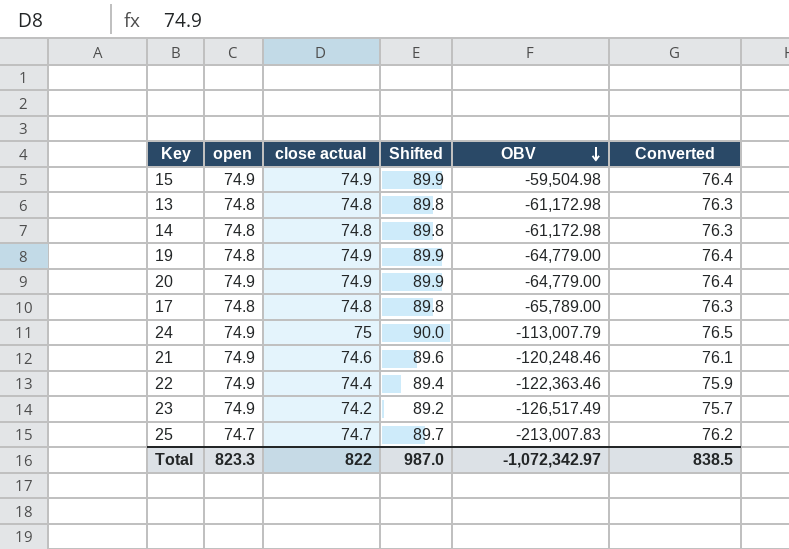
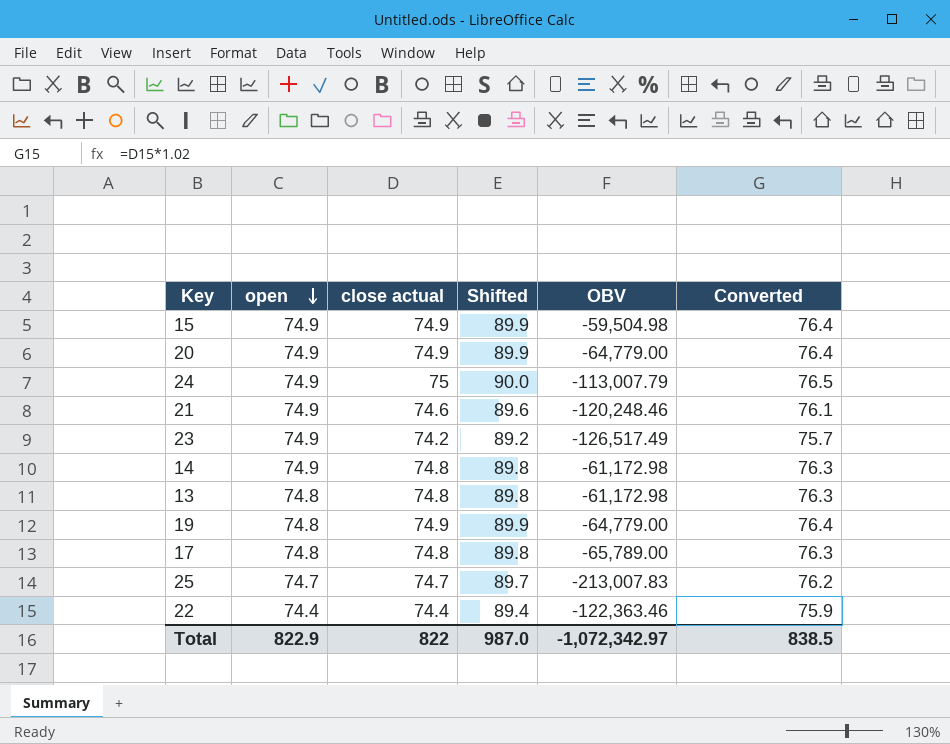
row order: OBV descending -> open descending
14 | open: 74.8 -> 74.9
22 | open: 74.9 -> 74.4
Total | open: 823.3 -> 822.9

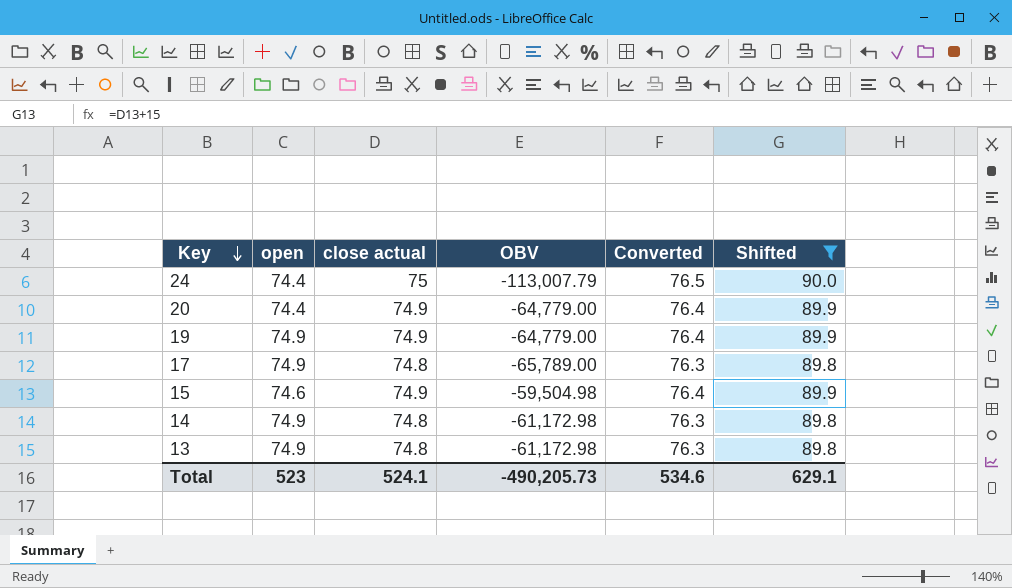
filter: none -> Shifted >= 89.8
row order: open descending -> Key descending
column Shifted | position: 4 -> 6
24 | open: 74.9 -> 74.4
20 | open: 74.9 -> 74.4
19 | open: 74.8 -> 74.9
17 | open: 74.8 -> 74.9
15 | open: 74.9 -> 74.6
13 | open: 74.8 -> 74.9
Total | open: 822.9 -> 523
Total | close actual: 822 -> 524.1
Total | OBV: -1,072,342.97 -> -490,205.73
Total | Converted: 838.5 -> 534.6
Total | Shifted: 987.0 -> 629.1

